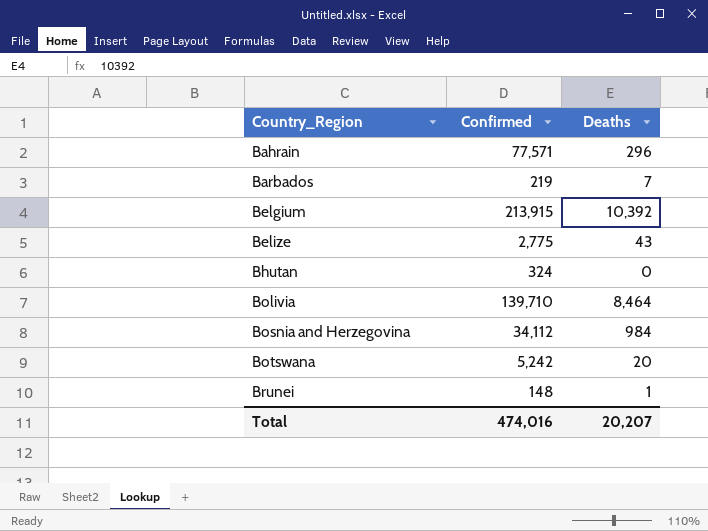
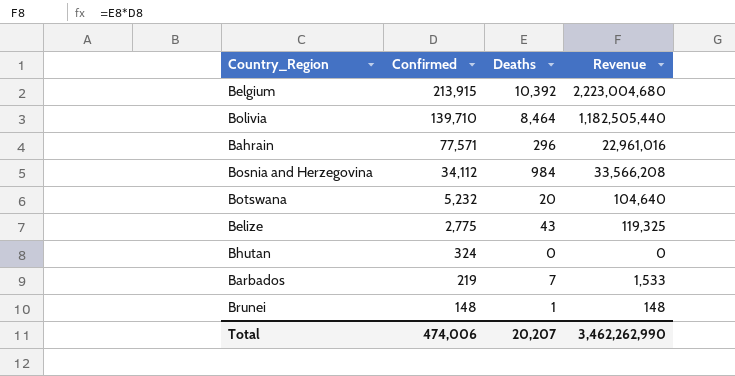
row order: Country_Region ascending -> Confirmed descending
column Revenue | formula: none -> [Confirmed] * [Deaths]
Botswana | Confirmed: 5,242 -> 5,232
Total | Confirmed: 474,016 -> 474,006

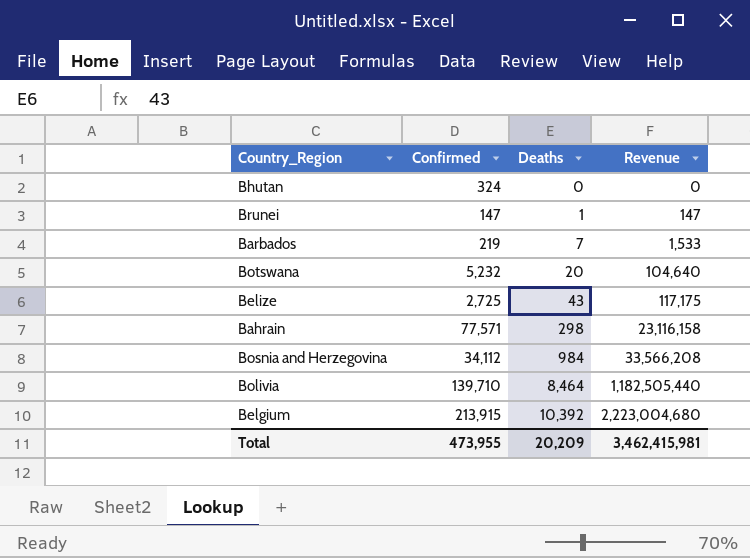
row order: Confirmed descending -> Deaths ascending
Brunei | Confirmed: 148 -> 147
Brunei | Revenue: 148 -> 147
Belize | Confirmed: 2,775 -> 2,725
Belize | Revenue: 119,325 -> 117,175
Bahrain | Deaths: 296 -> 298
Bahrain | Revenue: 22,961,016 -> 23,116,158
Total | Confirmed: 474,006 -> 473,955
Total | Deaths: 20,207 -> 20,209
Total | Revenue: 3,462,262,990 -> 3,462,415,981

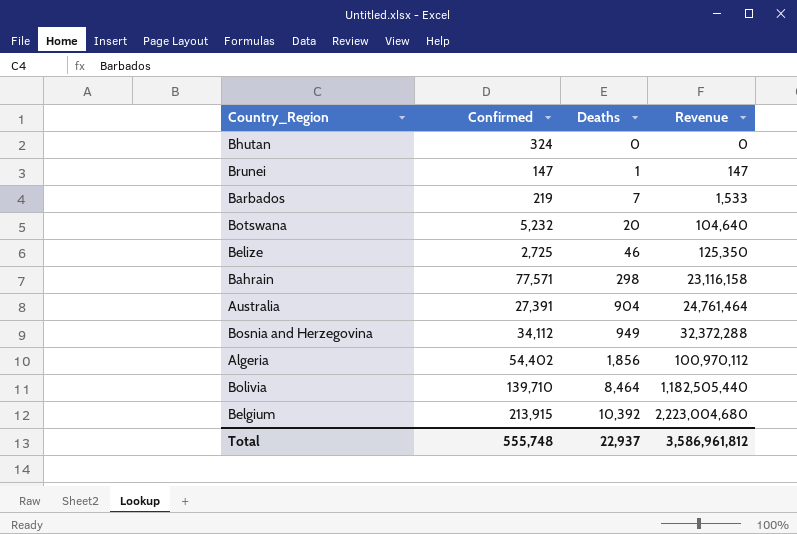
Belize | Deaths: 43 -> 46
Belize | Revenue: 117,175 -> 125,350
row Australia: none -> 27,391 | 904 | 24,761,464
Bosnia and Herzegovina | Deaths: 984 -> 949
Bosnia and Herzegovina | Revenue: 33,566,208 -> 32,372,288
row Algeria: none -> 54,402 | 1,856 | 100,970,112
Total | Confirmed: 473,955 -> 555,748
Total | Deaths: 20,209 -> 22,937
Total | Revenue: 3,462,415,981 -> 3,586,961,812

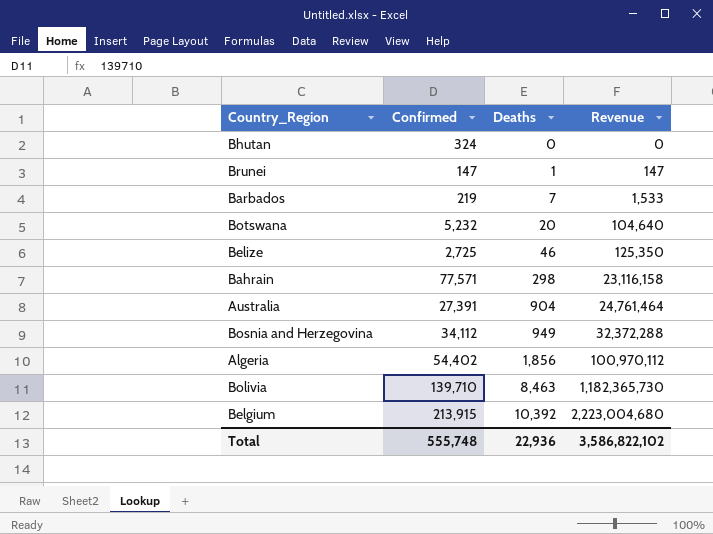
Bolivia | Deaths: 8,464 -> 8,463
Bolivia | Revenue: 1,182,505,440 -> 1,182,365,730
Total | Deaths: 22,937 -> 22,936
Total | Revenue: 3,586,961,812 -> 3,586,822,102

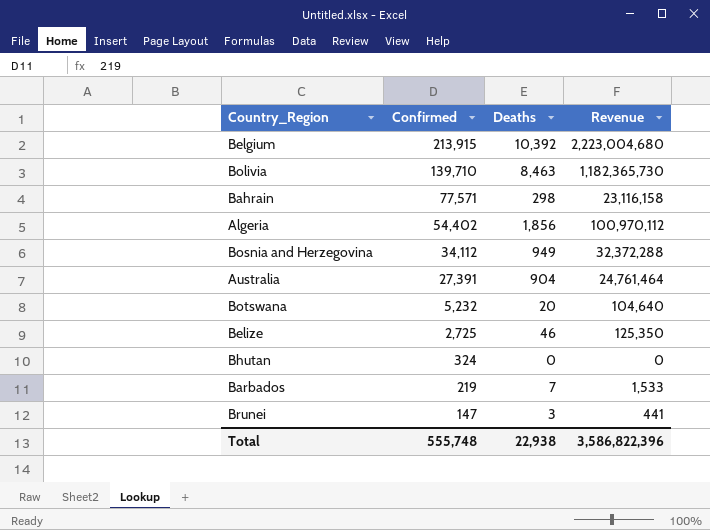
row order: Deaths ascending -> Confirmed descending
Brunei | Deaths: 1 -> 3
Brunei | Revenue: 147 -> 441
Total | Deaths: 22,936 -> 22,938
Total | Revenue: 3,586,822,102 -> 3,586,822,396

